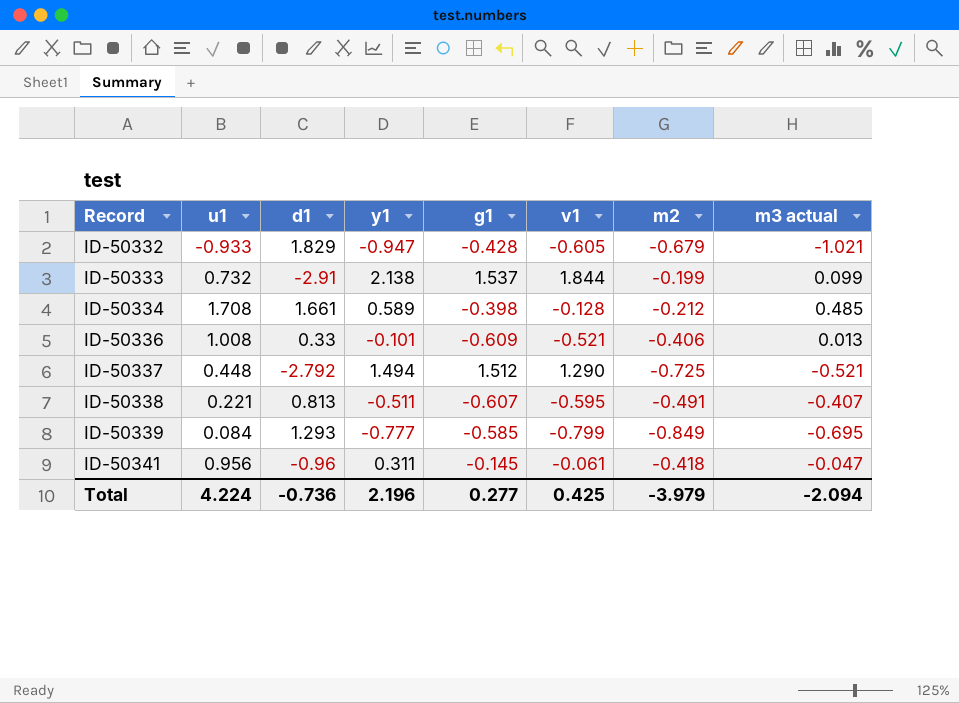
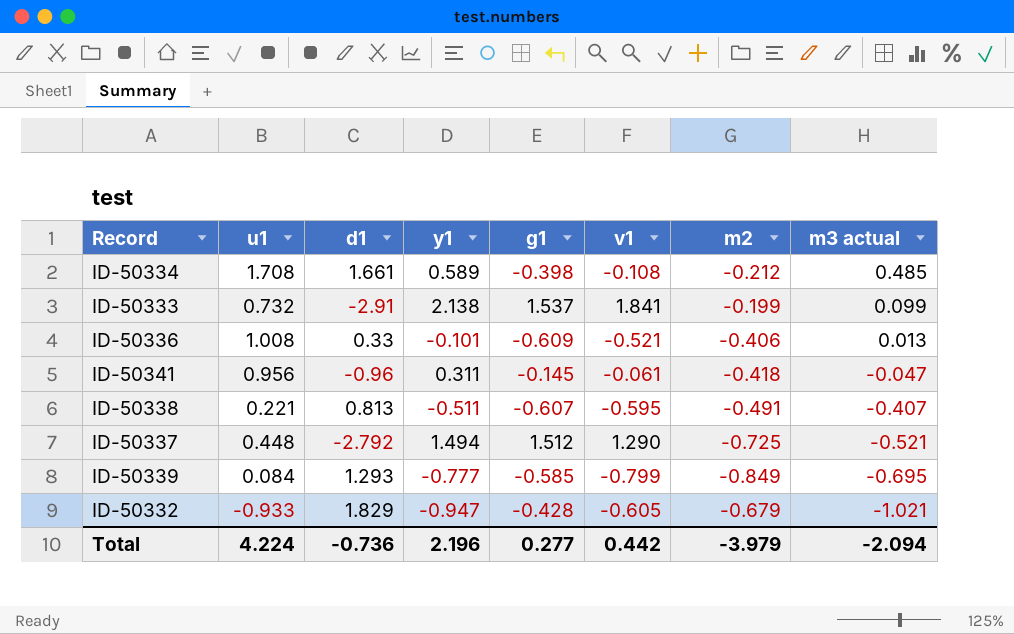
row order: Record ascending -> m3 actual descending
ID-50334 | v1: -0.128 -> -0.108
ID-50333 | v1: 1.844 -> 1.841
Total | v1: 0.425 -> 0.442

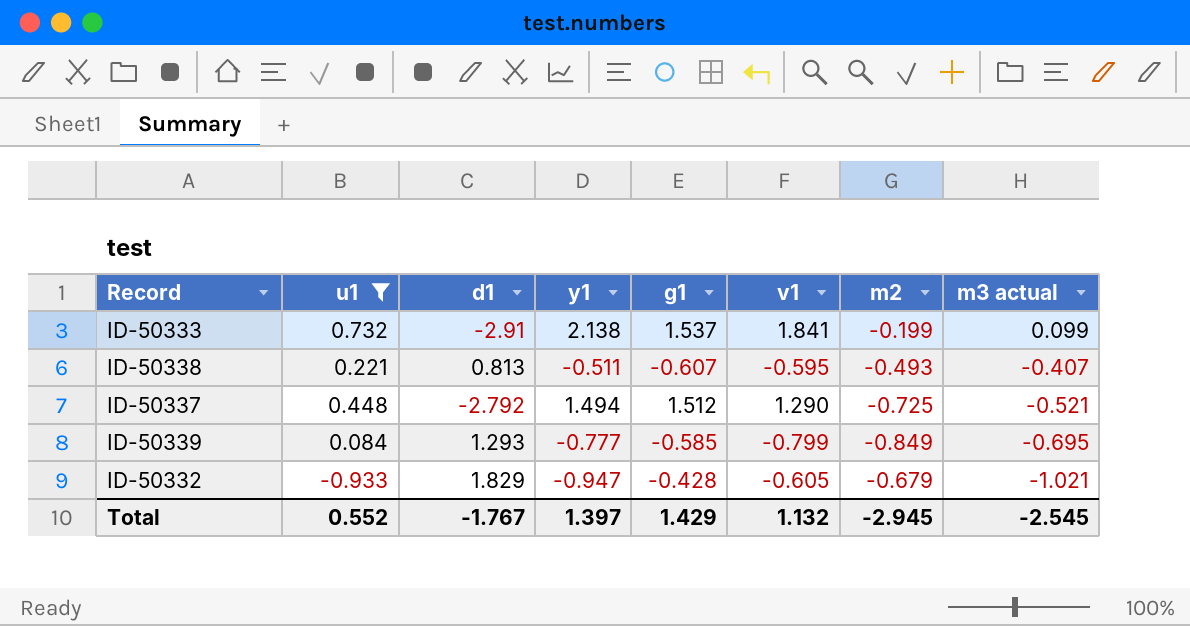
filter: none -> u1 <= 0.732
ID-50338 | m2: -0.491 -> -0.493
Total | u1: 4.224 -> 0.552
Total | d1: -0.736 -> -1.767
Total | y1: 2.196 -> 1.397
Total | g1: 0.277 -> 1.429
Total | v1: 0.442 -> 1.132
Total | m2: -3.979 -> -2.945
Total | m3 actual: -2.094 -> -2.545

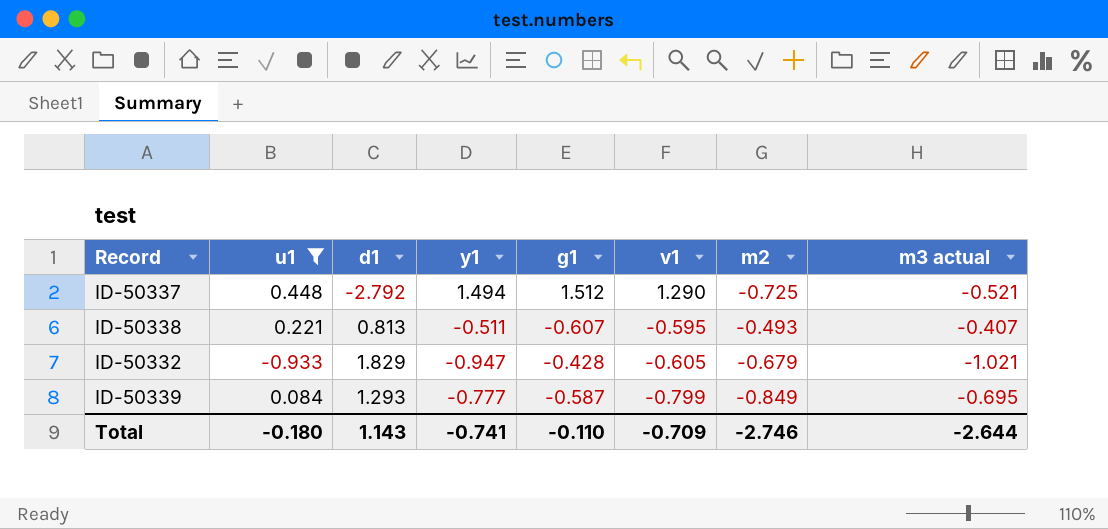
row order: m3 actual descending -> v1 descending
row ID-50333: 0.732 | -2.91 | 2.138 | 1.537 | 1.841 | -0.199 | 0.099 -> none
ID-50339 | g1: -0.585 -> -0.587
Total | u1: 0.552 -> -0.180
Total | d1: -1.767 -> 1.143
Total | y1: 1.397 -> -0.741
Total | g1: 1.429 -> -0.110
Total | v1: 1.132 -> -0.709
Total | m2: -2.945 -> -2.746
Total | m3 actual: -2.545 -> -2.644

